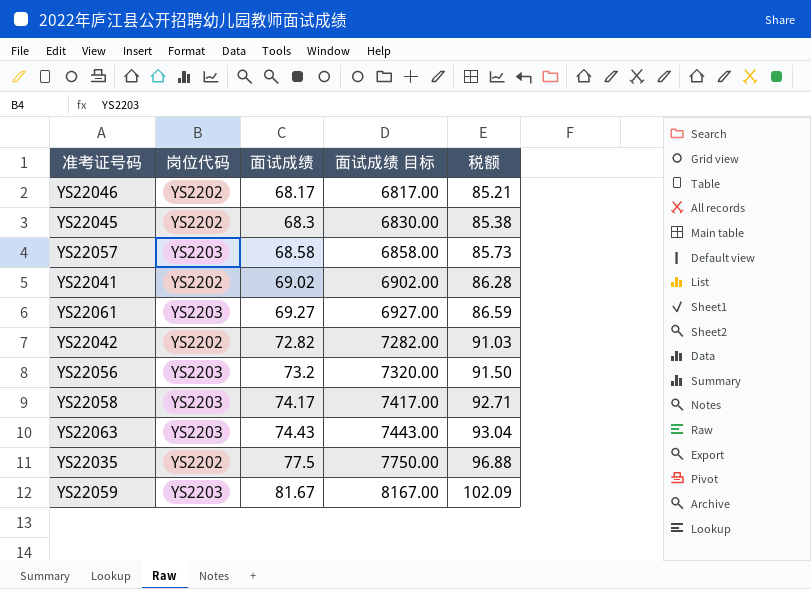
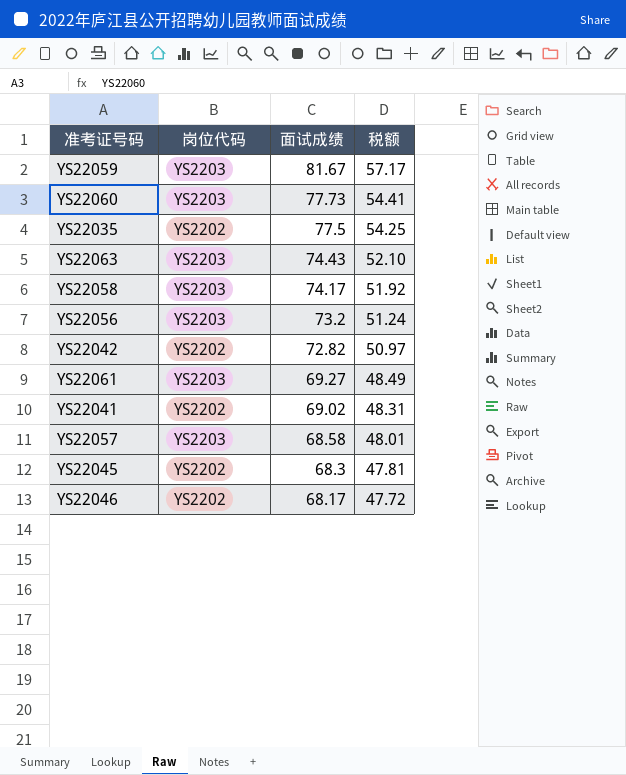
row order: 面试成绩 ascending -> 面试成绩 descending
column 面试成绩 目标 | formula: [面试成绩] * 100 -> none
column 税额 | formula: [面试成绩] * 1.25 -> [面试成绩] * 0.7
row YS22060: none -> YS2203 | 77.73 | 54.41

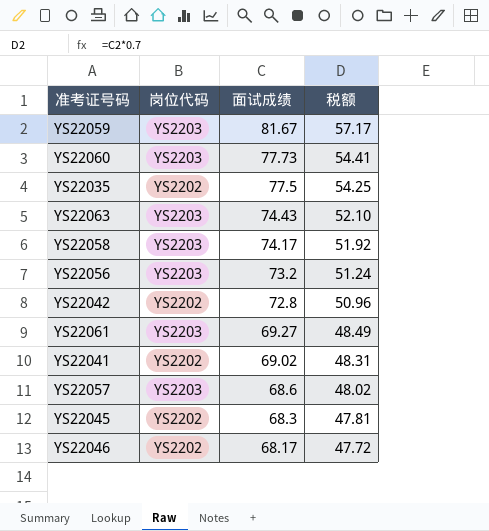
YS22042 | 面试成绩: 72.82 -> 72.8
YS22042 | 税额: 50.97 -> 50.96
YS22057 | 面试成绩: 68.58 -> 68.6
YS22057 | 税额: 48.01 -> 48.02

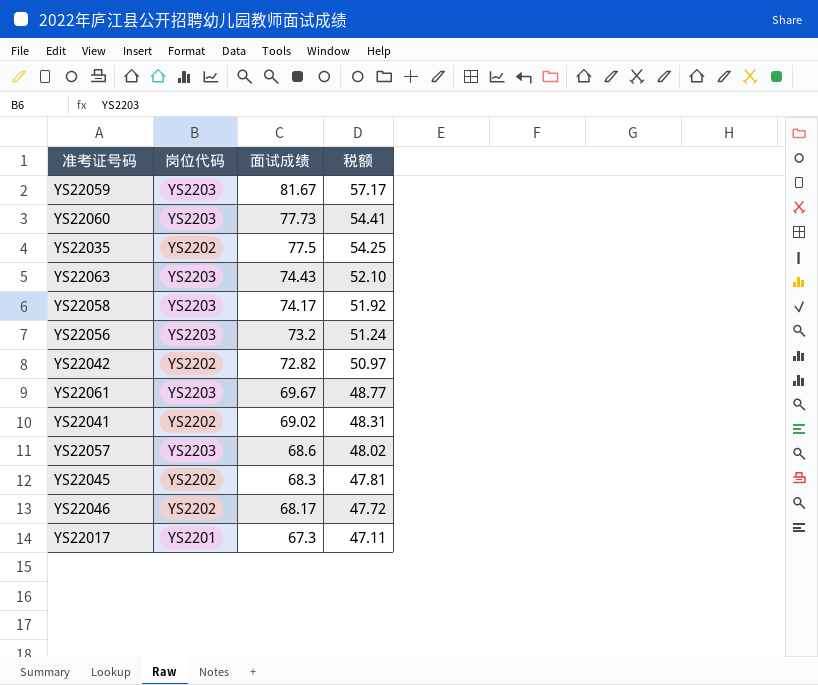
YS22042 | 面试成绩: 72.8 -> 72.82
YS22042 | 税额: 50.96 -> 50.97
YS22061 | 面试成绩: 69.27 -> 69.67
YS22061 | 税额: 48.49 -> 48.77
row YS22017: none -> YS2201 | 67.3 | 47.11

